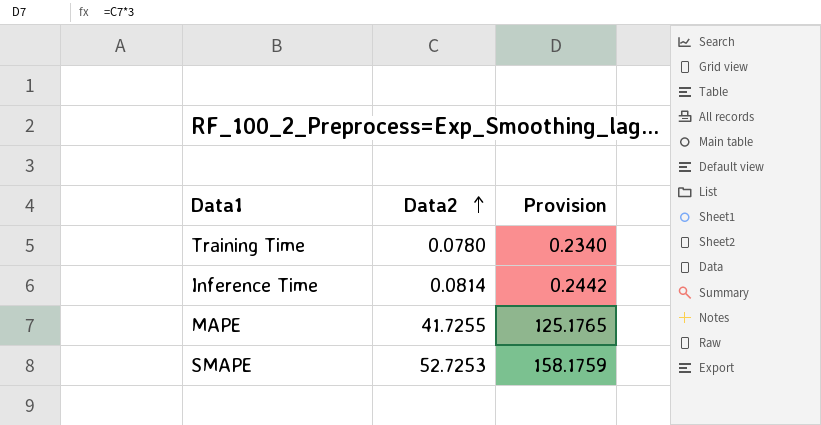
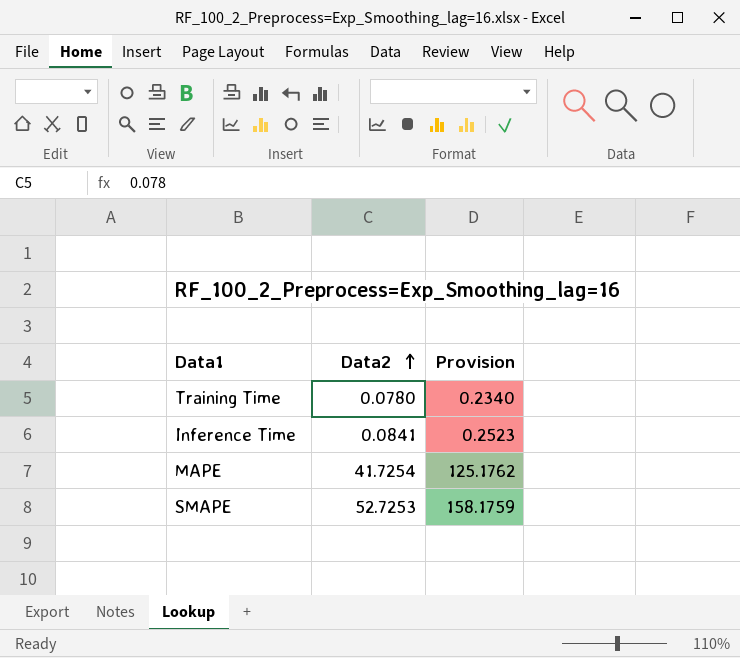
Inference Time | Data2: 0.0814 -> 0.0841
Inference Time | Provision: 0.2442 -> 0.2523
MAPE | Data2: 41.7255 -> 41.7254
MAPE | Provision: 125.1765 -> 125.1762

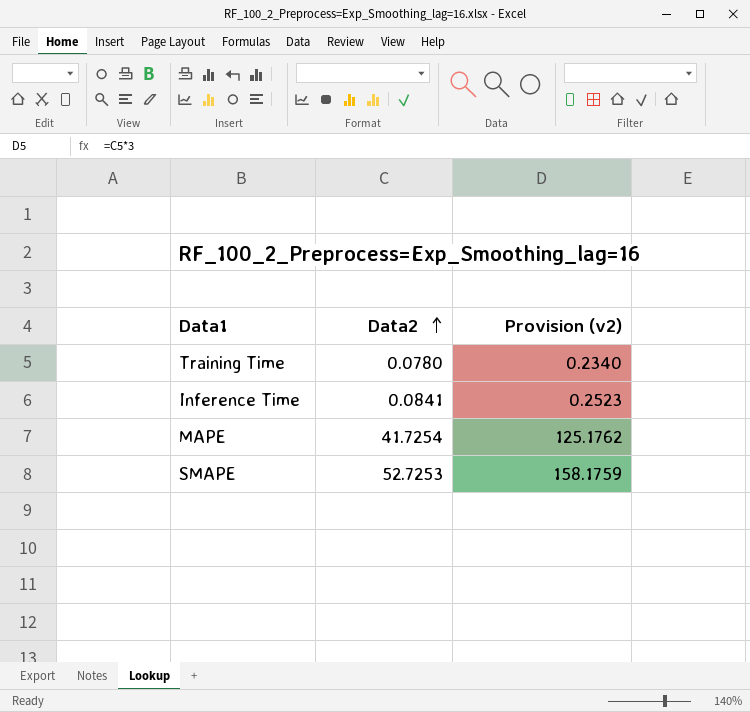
column name: Provision -> Provision (v2)

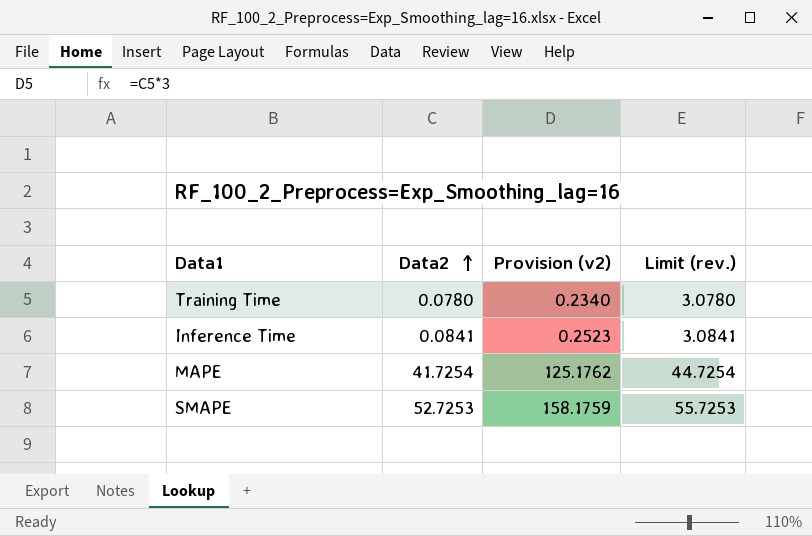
column Limit (rev.) | formula: none -> [Data2] + 3

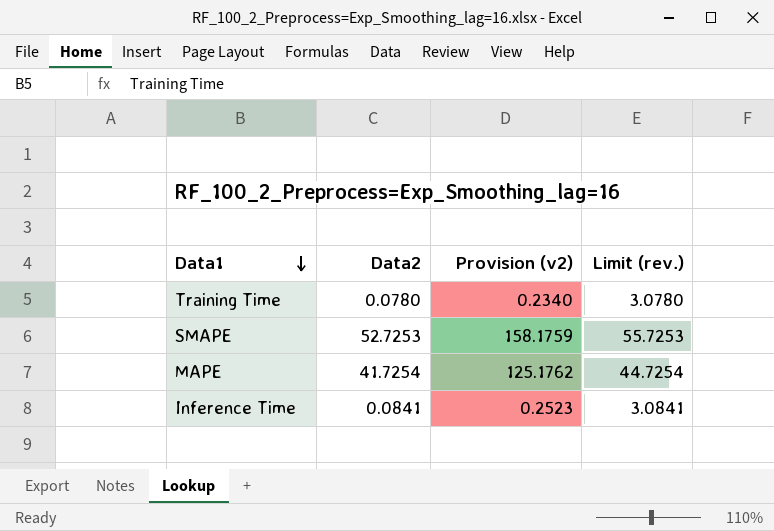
row order: Data2 ascending -> Data1 descending

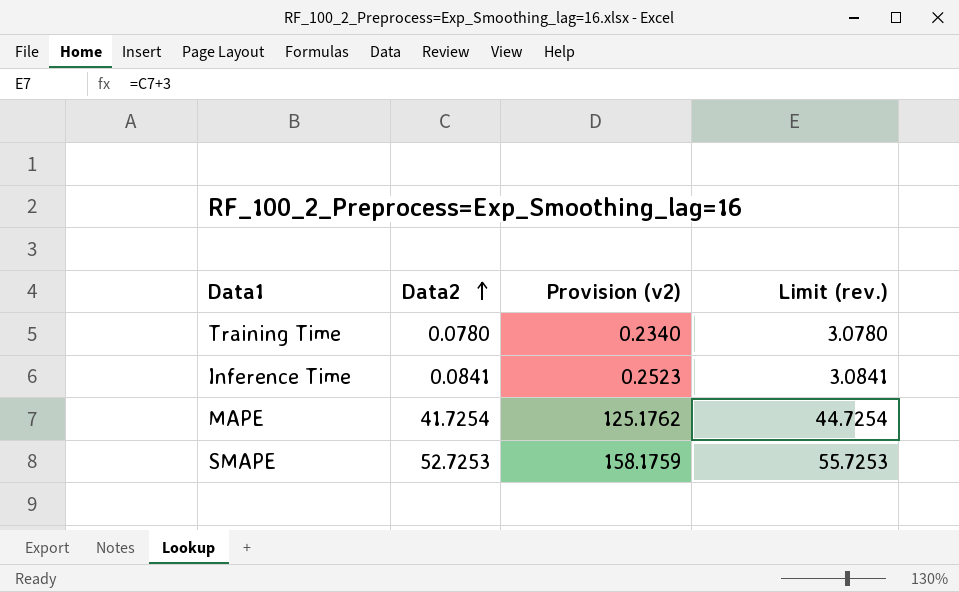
row order: Data1 descending -> Data2 ascending

